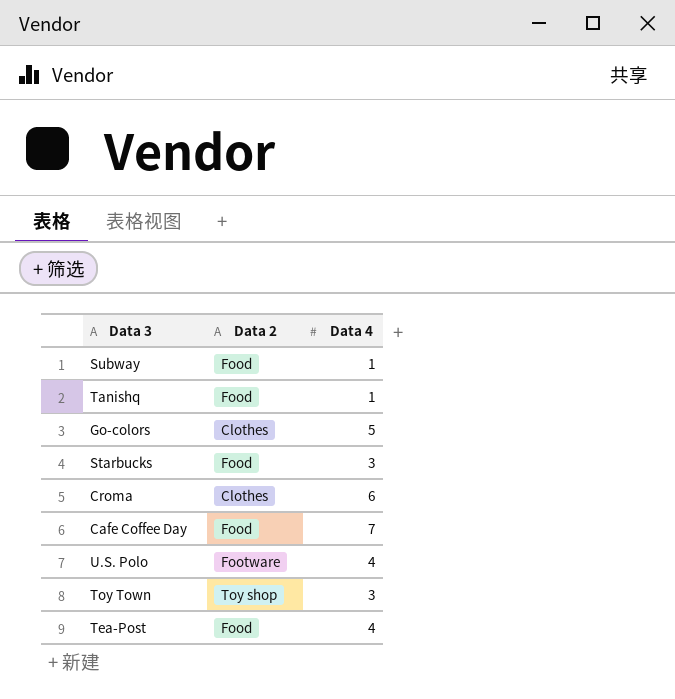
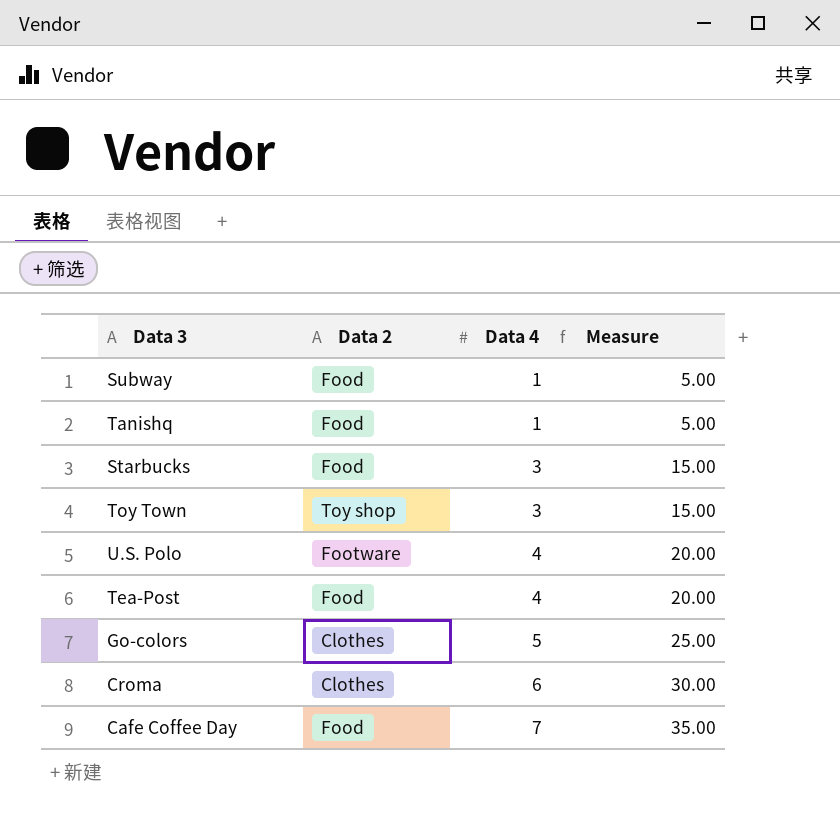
row order: none -> Data 4 ascending
column Measure | formula: none -> [Data 4] * 5

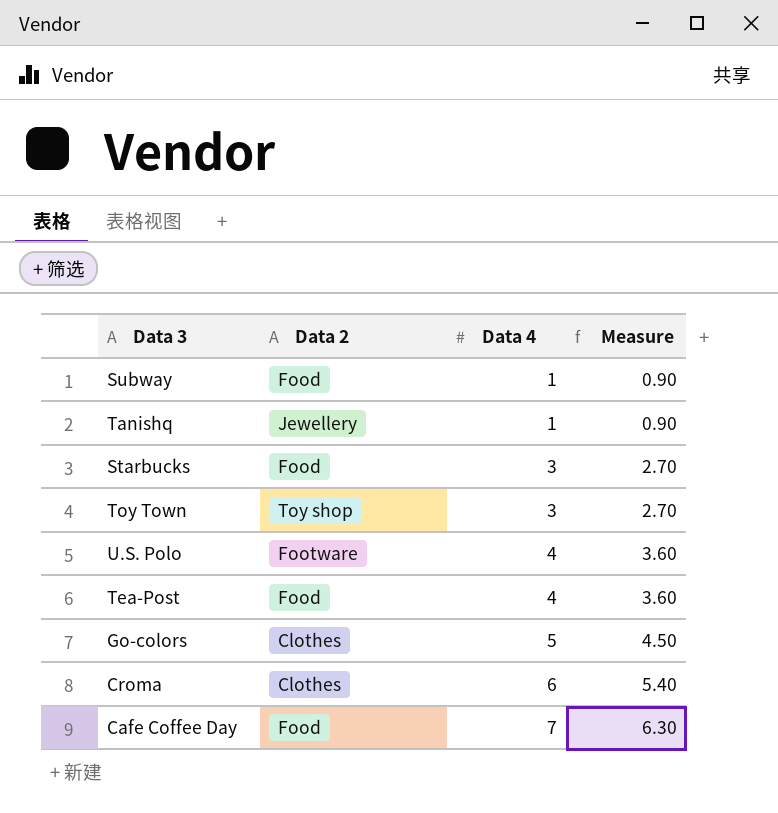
column Measure | formula: [Data 4] * 5 -> [Data 4] * 0.9
Tanishq | Data 2: Food -> Jewellery

